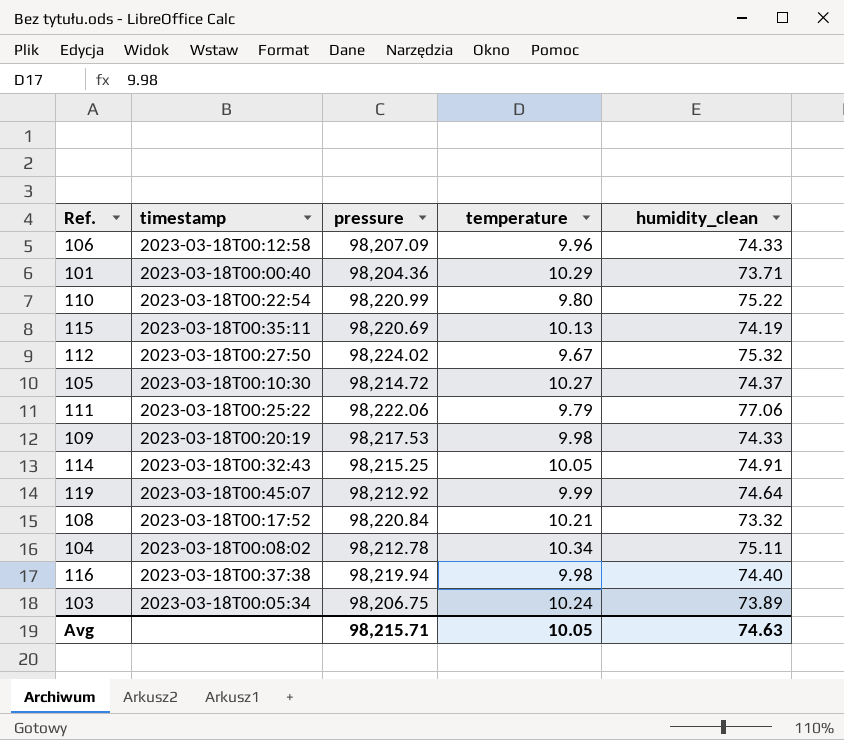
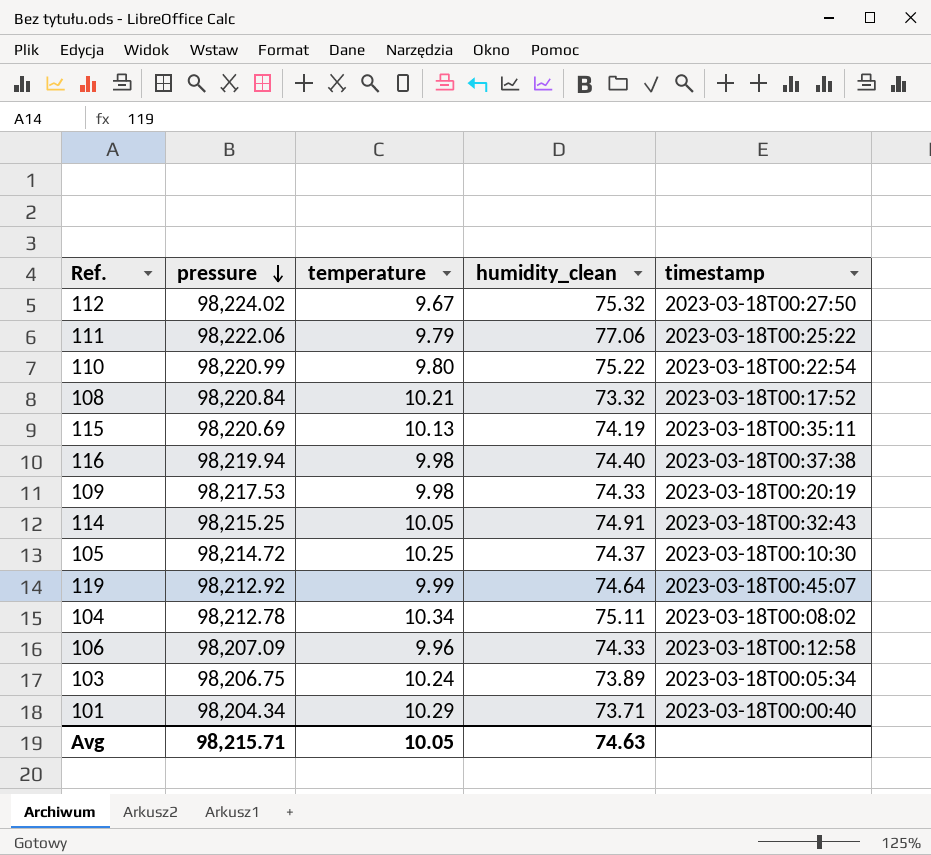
row order: none -> pressure descending
column timestamp | position: 2 -> 5
105 | temperature: 10.27 -> 10.25
101 | pressure: 98,204.36 -> 98,204.34

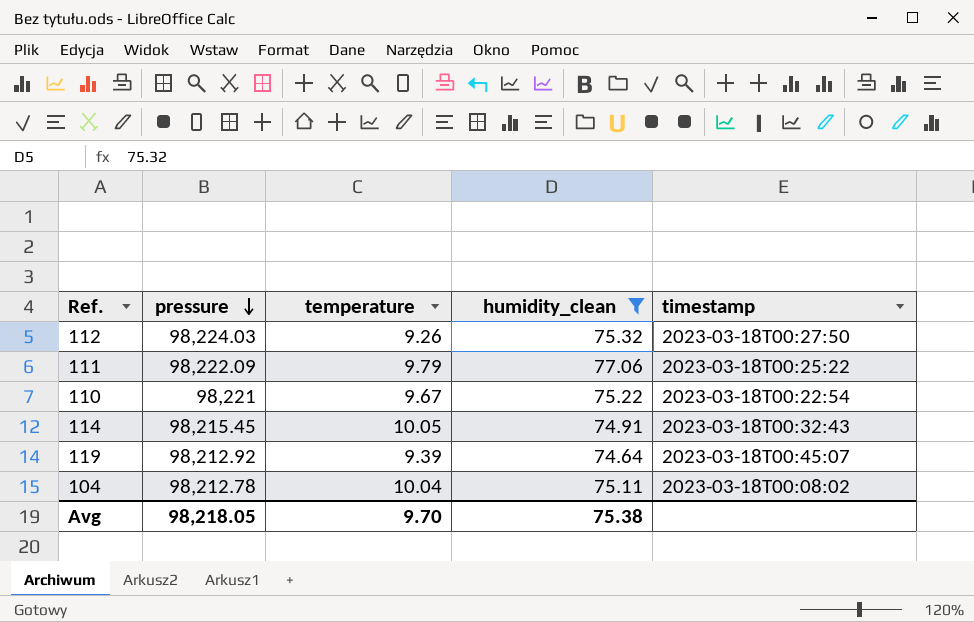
filter: none -> humidity_clean >= 74.64
112 | pressure: 98,224.02 -> 98,224.03
112 | temperature: 9.67 -> 9.26
111 | pressure: 98,222.06 -> 98,222.09
110 | pressure: 98,220.99 -> 98,221
110 | temperature: 9.80 -> 9.67
114 | pressure: 98,215.25 -> 98,215.45
119 | temperature: 9.99 -> 9.39
104 | temperature: 10.34 -> 10.04
Avg | pressure: 98,215.71 -> 98,218.05
Avg | temperature: 10.05 -> 9.70
Avg | humidity_clean: 74.63 -> 75.38

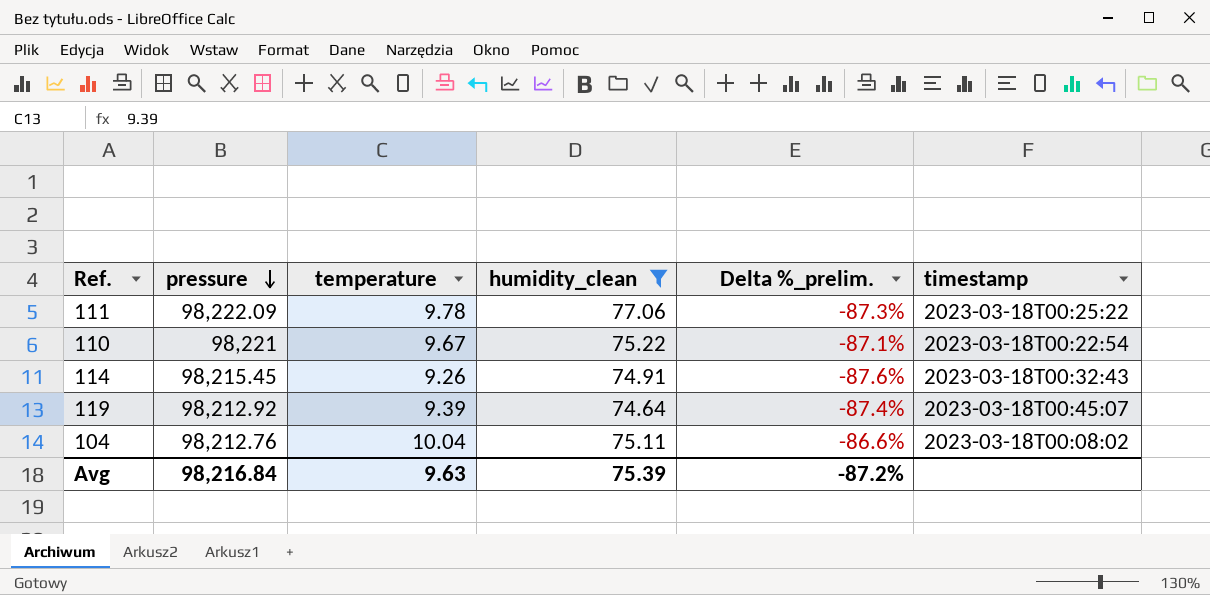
column Delta %_prelim. | formula: none -> ([temperature] - [humidity_clean]) / [humidity_clean]
row 112: 98,224.03 | 9.26 | 75.32 | 2023-03-18T00:27:50 -> none
111 | temperature: 9.79 -> 9.78
114 | temperature: 10.05 -> 9.26
104 | pressure: 98,212.78 -> 98,212.76
Avg | pressure: 98,218.05 -> 98,216.84
Avg | temperature: 9.70 -> 9.63
Avg | humidity_clean: 75.38 -> 75.39

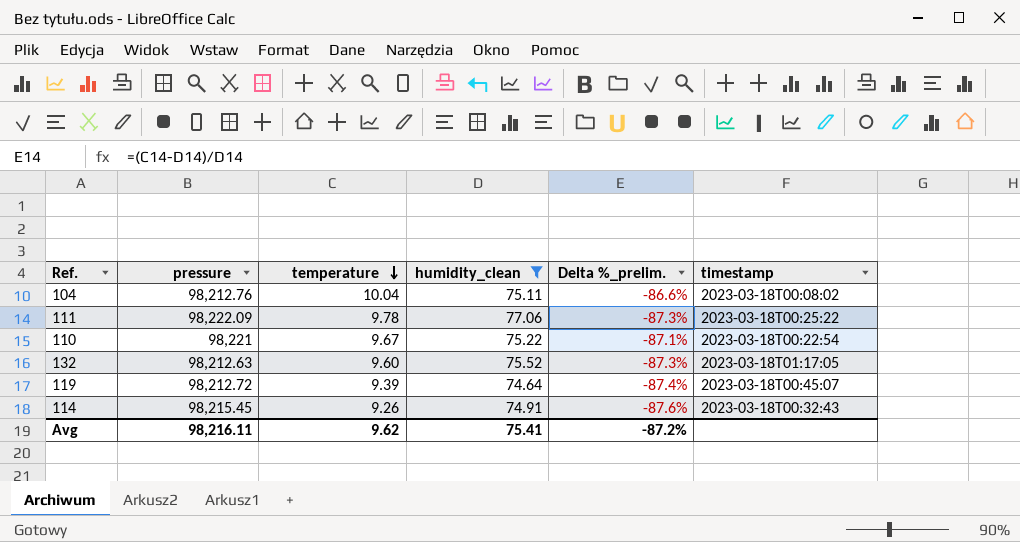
row order: pressure descending -> temperature descending
row 132: none -> 98,212.63 | 9.60 | 75.52 | -87.3% | 2023-03-18T01:17:05
119 | pressure: 98,212.92 -> 98,212.72
Avg | pressure: 98,216.84 -> 98,216.11
Avg | temperature: 9.63 -> 9.62
Avg | humidity_clean: 75.39 -> 75.41

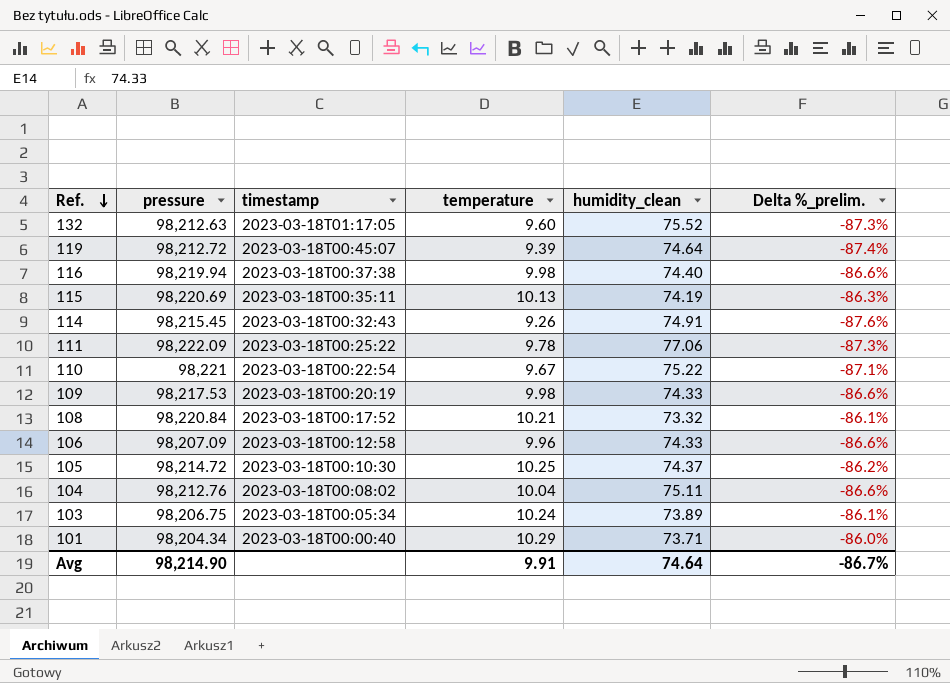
filter: humidity_clean >= 74.64 -> none
row order: temperature descending -> Ref. descending
column timestamp | position: 6 -> 3
Avg | pressure: 98,216.11 -> 98,214.90
Avg | temperature: 9.62 -> 9.91
Avg | humidity_clean: 75.41 -> 74.64
Avg | Delta %_prelim.: -87.2% -> -86.7%

